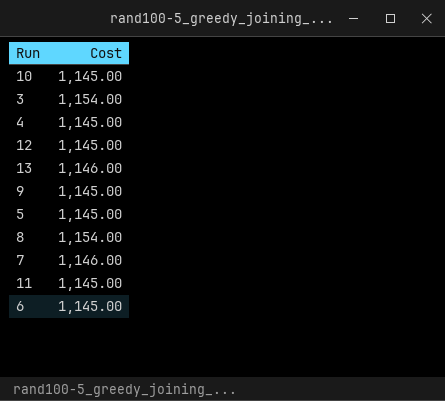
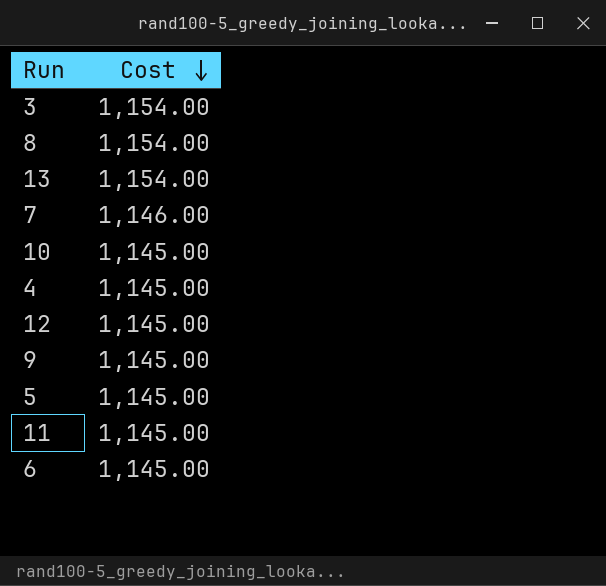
row order: none -> Cost descending
13 | Cost: 1,146.00 -> 1,154.00

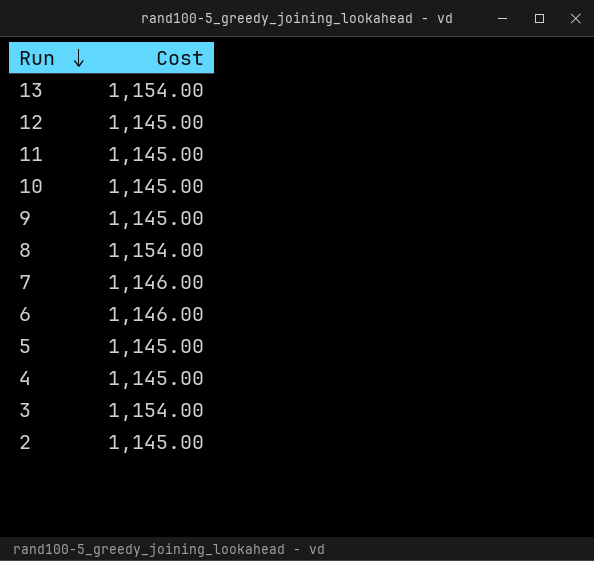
row order: Cost descending -> Run descending
6 | Cost: 1,145.00 -> 1,146.00
row 2: none -> 1,145.00

